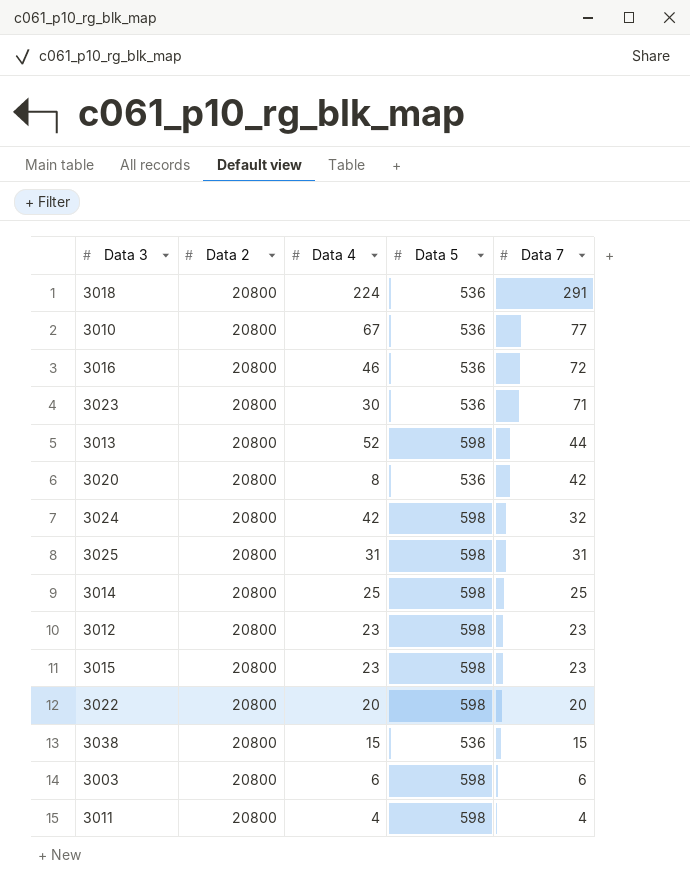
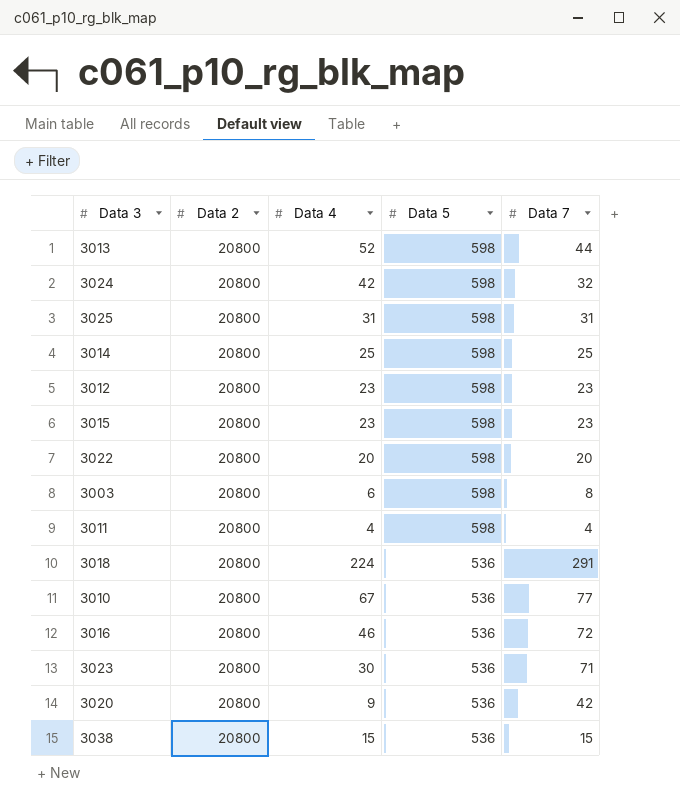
row order: Data 7 descending -> Data 5 descending
3003 | Data 7: 6 -> 8
3020 | Data 4: 8 -> 9

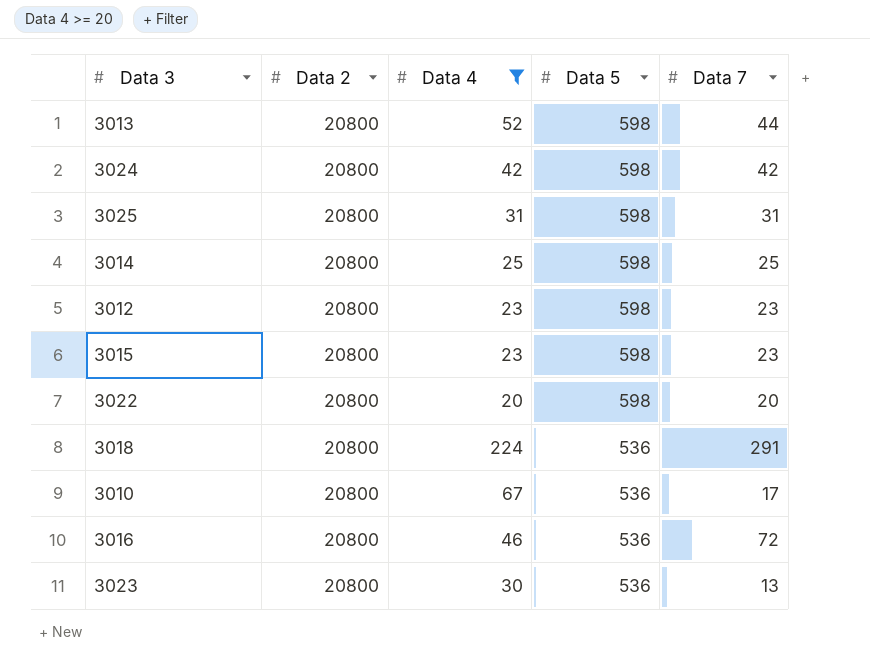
filter: none -> Data 4 >= 20
3024 | Data 7: 32 -> 42
3010 | Data 7: 77 -> 17
3023 | Data 7: 71 -> 13

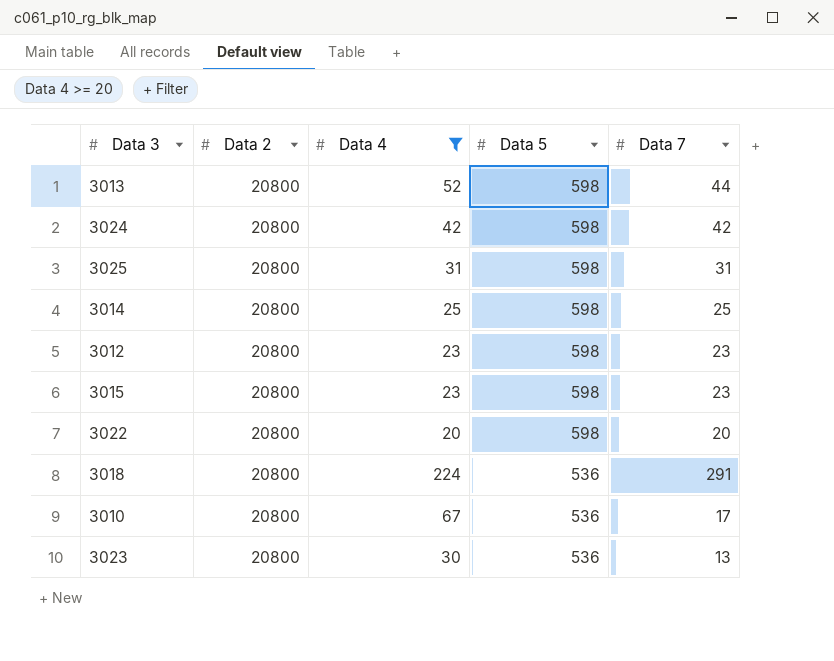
row 3016: 20800 | 46 | 536 | 72 -> none

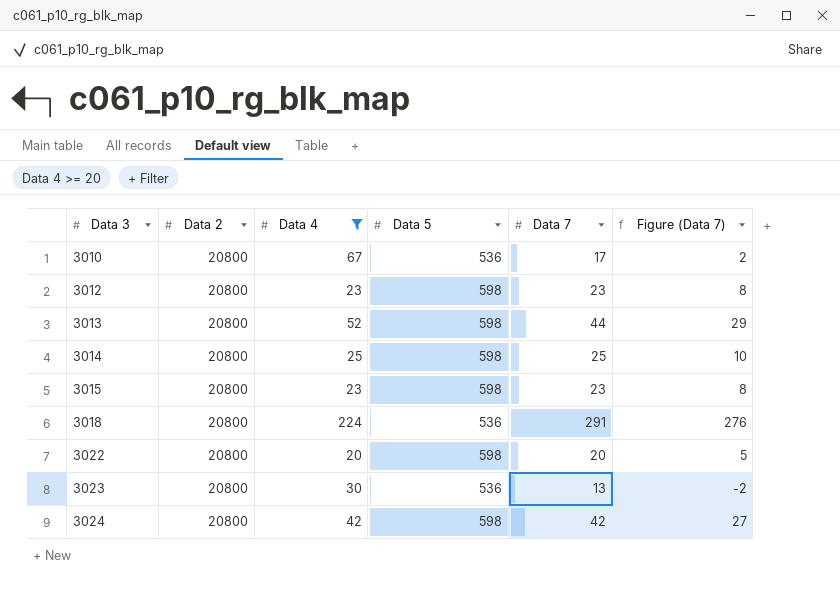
row order: Data 5 descending -> Data 3 ascending
column Figure (Data 7) | formula: none -> [Data 7] - 15
row 3025: 20800 | 31 | 598 | 31 -> none

